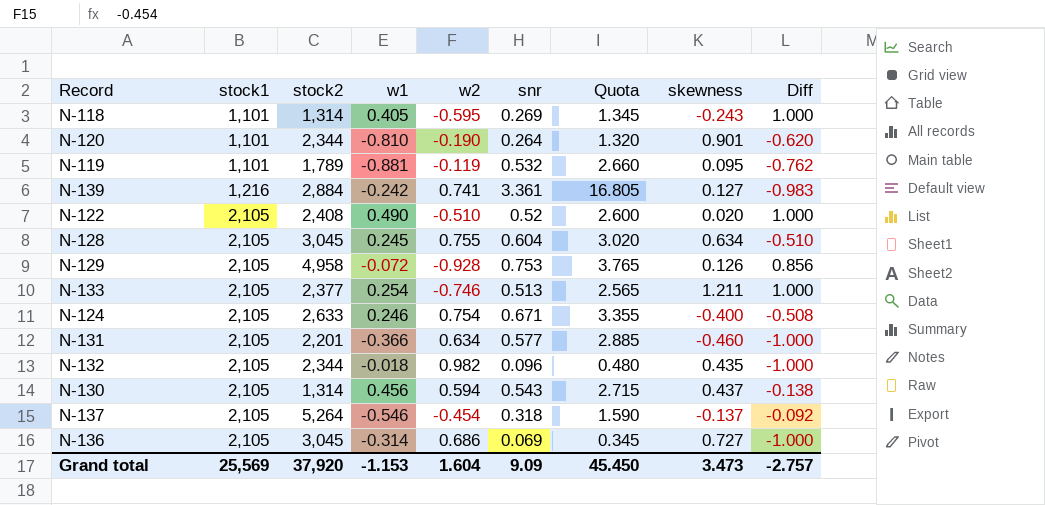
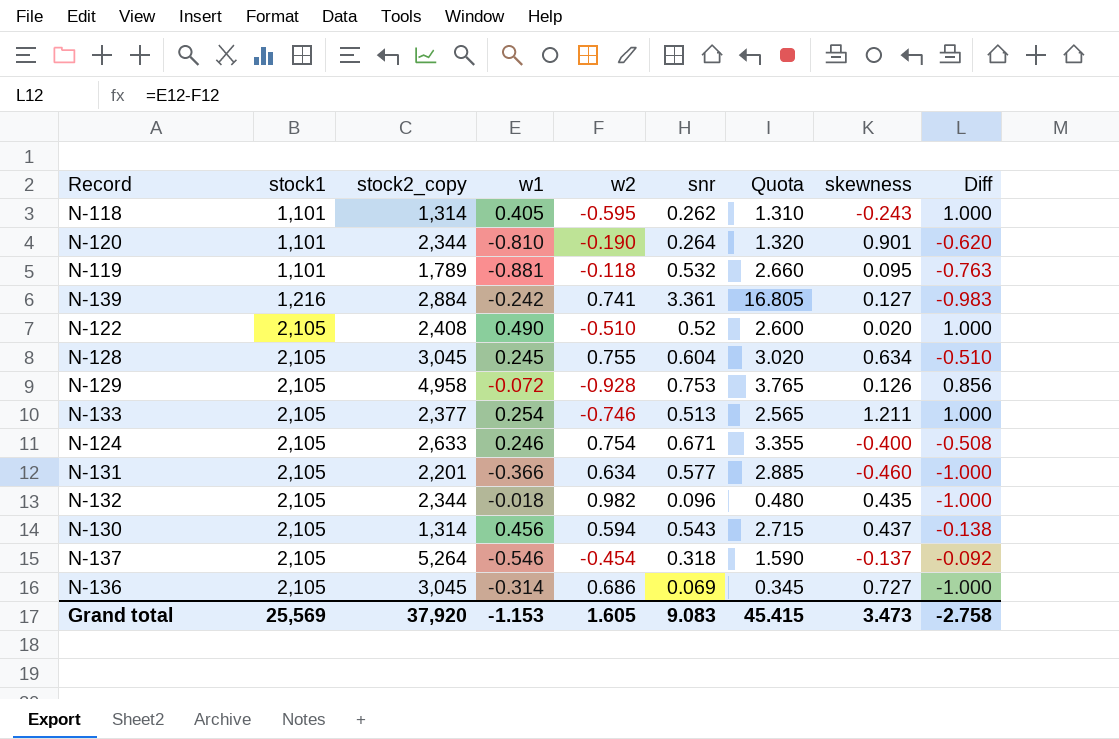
column name: stock2 -> stock2_copy
N-118 | snr: 0.269 -> 0.262
N-118 | Quota: 1.345 -> 1.310
N-119 | w2: -0.119 -> -0.118
N-119 | Diff: -0.762 -> -0.763
Grand total | w2: 1.604 -> 1.605
Grand total | snr: 9.09 -> 9.083
Grand total | Quota: 45.450 -> 45.415
Grand total | Diff: -2.757 -> -2.758

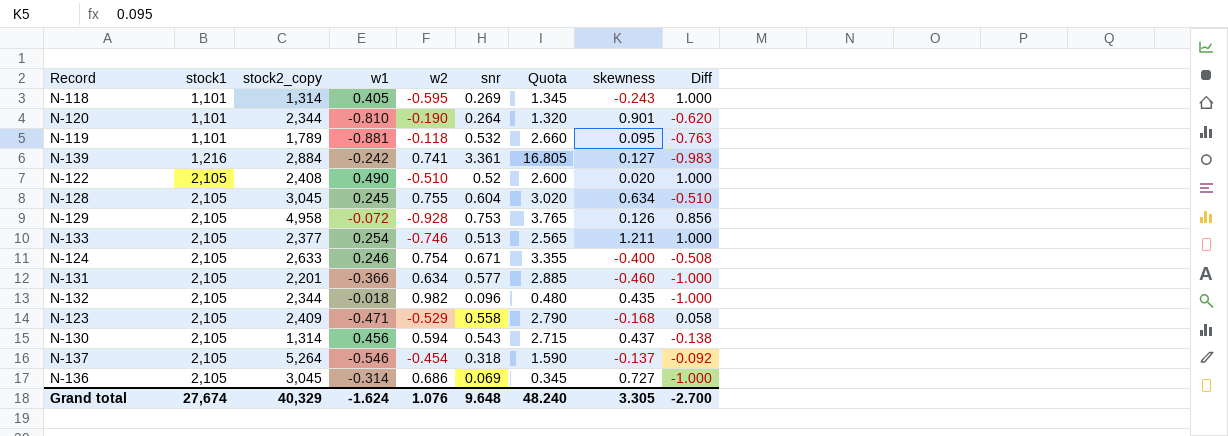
N-118 | snr: 0.262 -> 0.269
N-118 | Quota: 1.310 -> 1.345
row N-123: none -> 2,105 | 2,409 | -0.471 | -0.529 | 0.558 | 2.790 | -0.168 | 0.058
Grand total | stock1: 25,569 -> 27,674
Grand total | stock2_copy: 37,920 -> 40,329
Grand total | w1: -1.153 -> -1.624
Grand total | w2: 1.605 -> 1.076
Grand total | snr: 9.083 -> 9.648
Grand total | Quota: 45.415 -> 48.240
Grand total | skewness: 3.473 -> 3.305
Grand total | Diff: -2.758 -> -2.700

